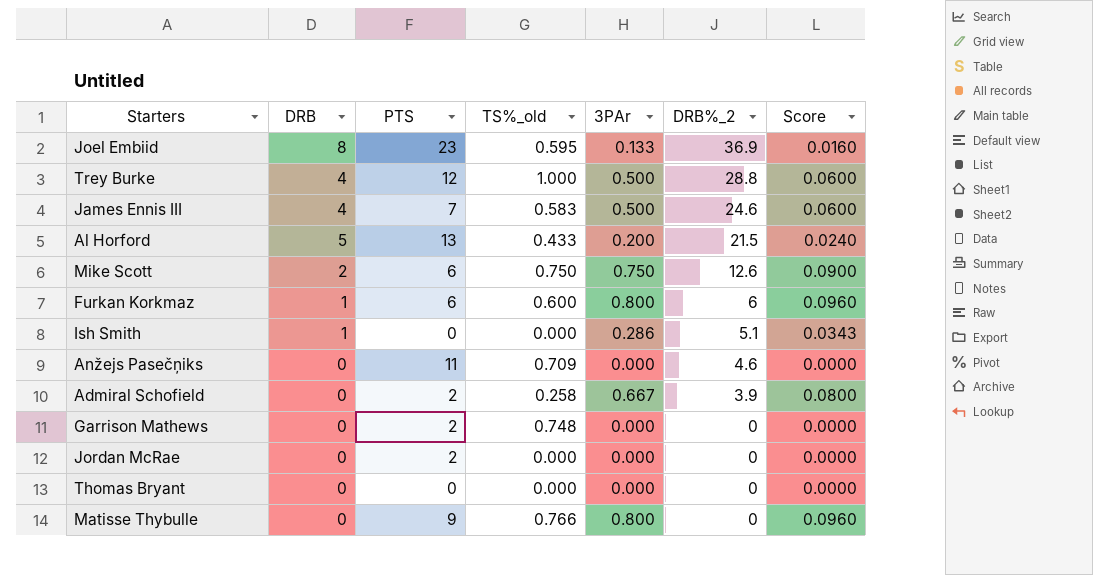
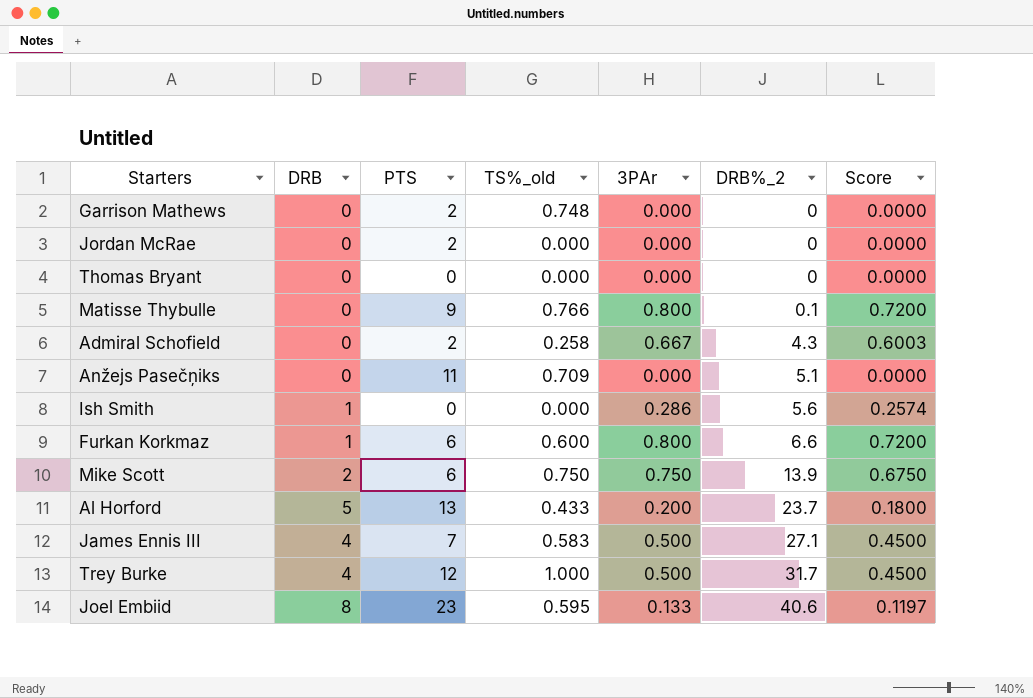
row order: DRB%_2 descending -> DRB%_2 ascending
column Score | formula: [3PAr] * 0.12 -> [3PAr] * 0.9
Matisse Thybulle | DRB%_2: 0 -> 0.1
Admiral Schofield | DRB%_2: 3.9 -> 4.3
Anžejs Pasečņiks | DRB%_2: 4.6 -> 5.1
Ish Smith | DRB%_2: 5.1 -> 5.6
Furkan Korkmaz | DRB%_2: 6 -> 6.6
Mike Scott | DRB%_2: 12.6 -> 13.9
Al Horford | DRB%_2: 21.5 -> 23.7
James Ennis III | DRB%_2: 24.6 -> 27.1
Trey Burke | DRB%_2: 28.8 -> 31.7
Joel Embiid | DRB%_2: 36.9 -> 40.6

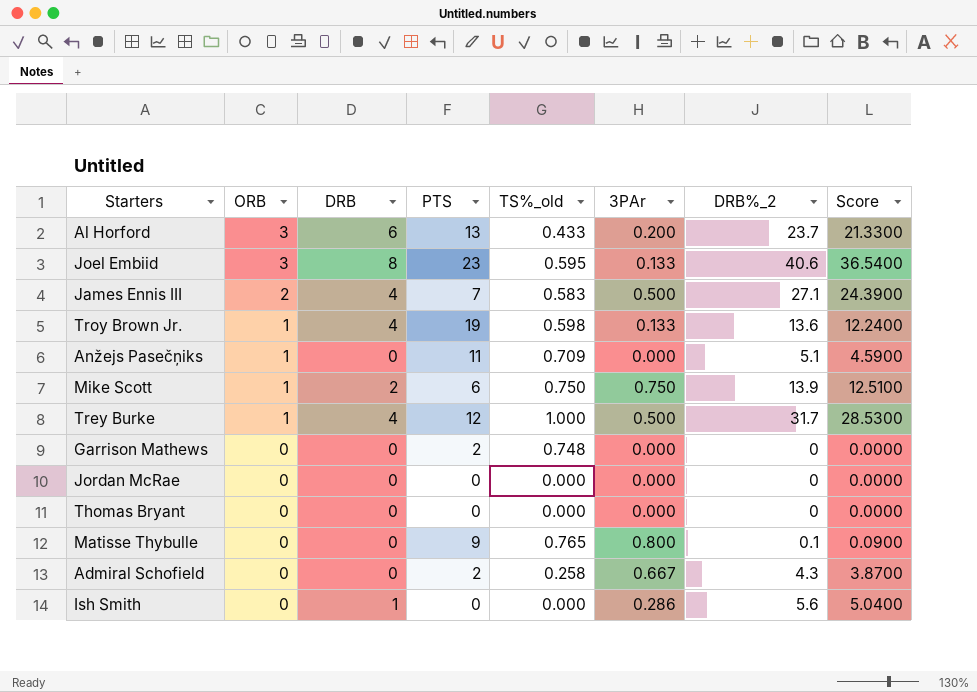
row order: DRB%_2 ascending -> ORB descending
column ORB | position: none -> 2
column Score | formula: [3PAr] * 0.9 -> [DRB%_2] * 0.9
row Furkan Korkmaz: 1 | 6 | 0.600 | 0.800 | 6.6 | 0.7200 -> none
Al Horford | DRB: 5 -> 6
row Troy Brown Jr.: none -> 1 | 4 | 19 | 0.598 | 0.133 | 13.6 | 12.2400
Jordan McRae | PTS: 2 -> 0
Matisse Thybulle | TS%_old: 0.766 -> 0.765

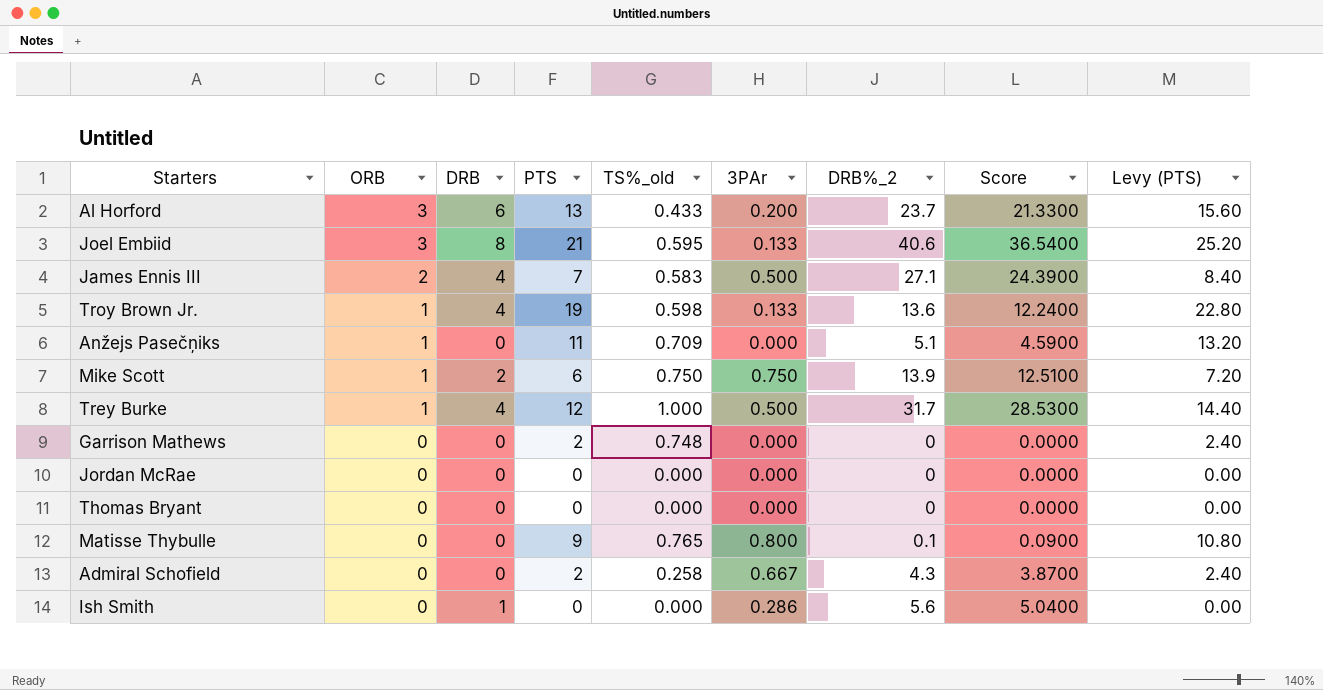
column Levy (PTS) | formula: none -> [PTS] * 1.2
Joel Embiid | PTS: 23 -> 21

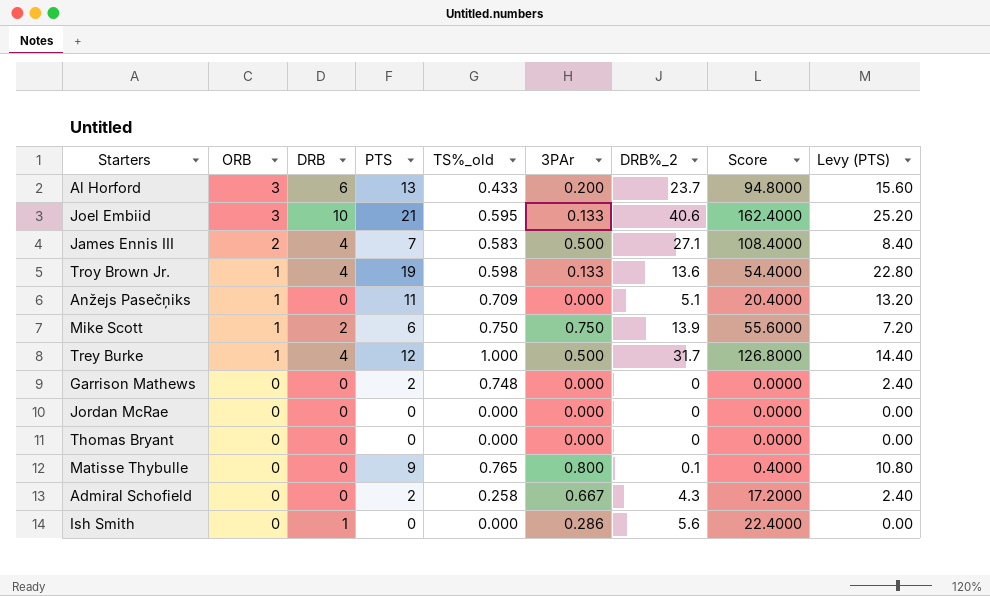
column Score | formula: [DRB%_2] * 0.9 -> [DRB%_2] * 4
Joel Embiid | DRB: 8 -> 10

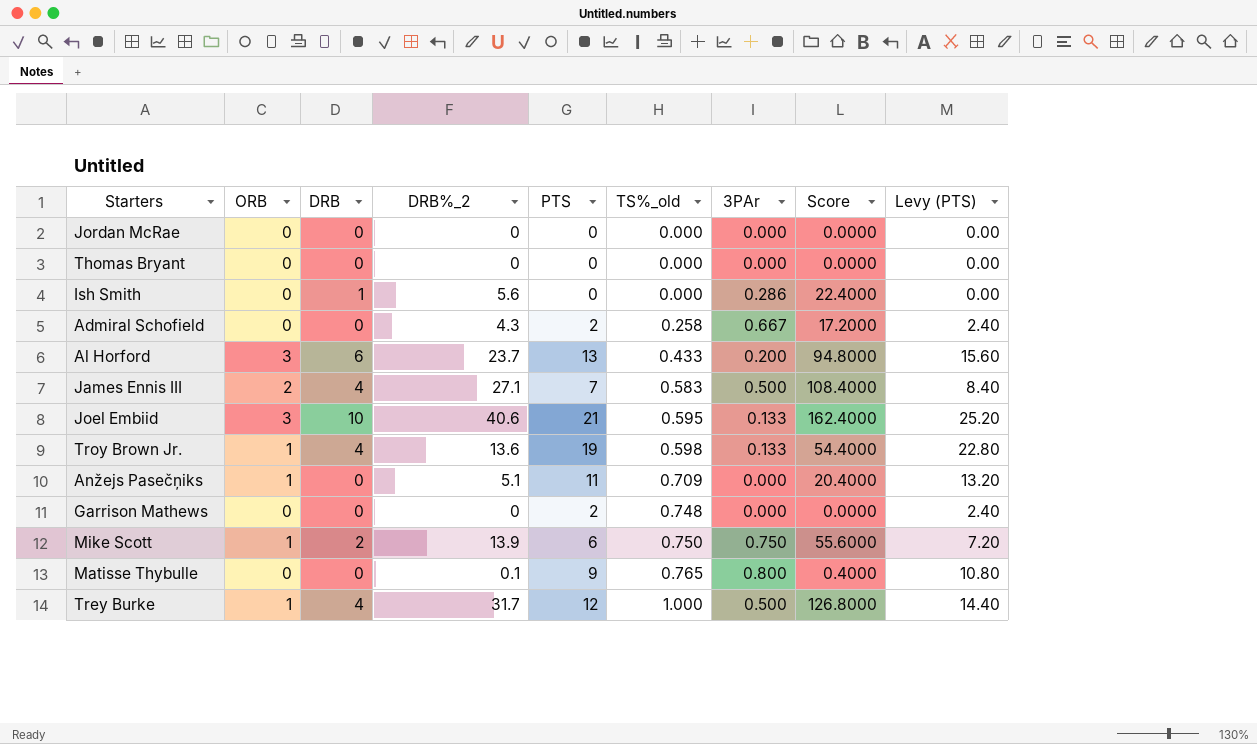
row order: ORB descending -> TS%_old ascending
column DRB%_2 | position: 7 -> 4

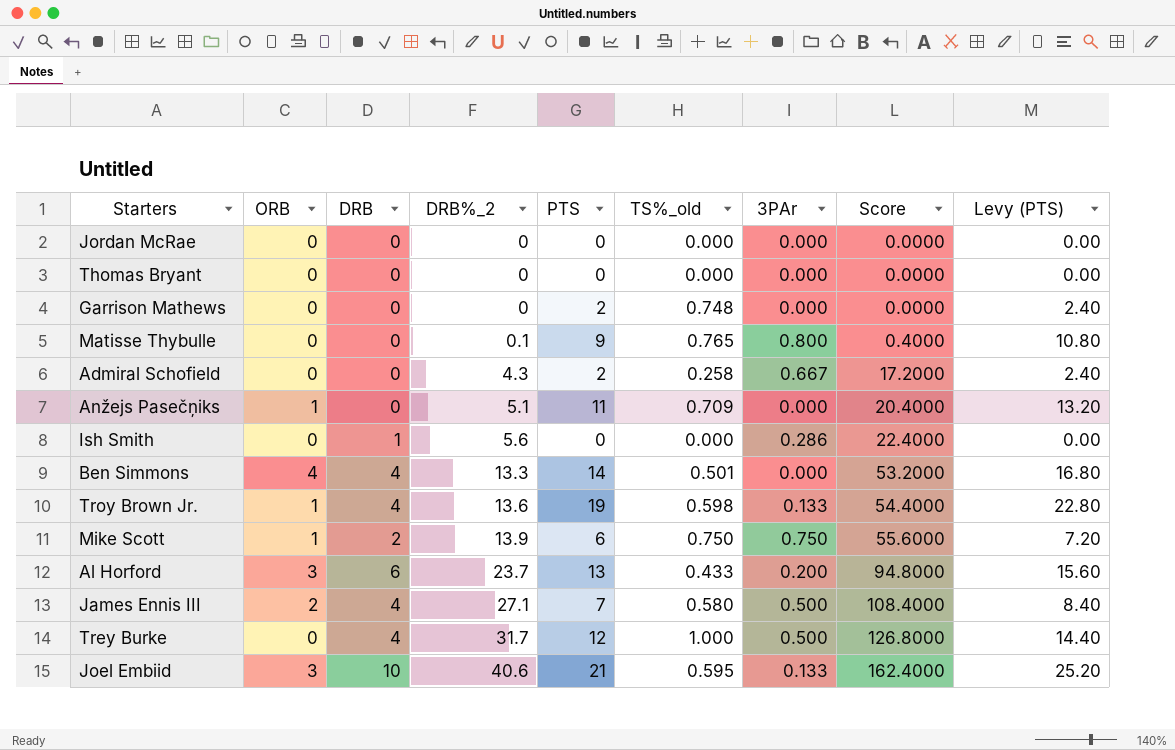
row order: TS%_old ascending -> DRB%_2 ascending
row Ben Simmons: none -> 4 | 4 | 13.3 | 14 | 0.501 | 0.000 | 53.2000 | 16.80
James Ennis III | TS%_old: 0.583 -> 0.580
Trey Burke | ORB: 1 -> 0

